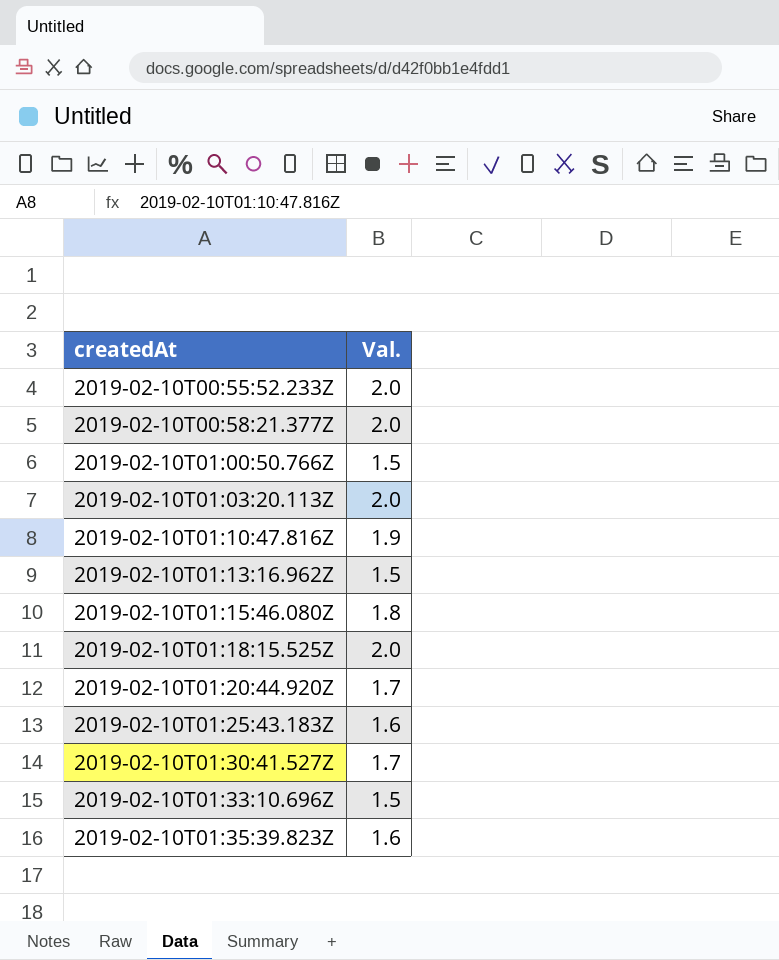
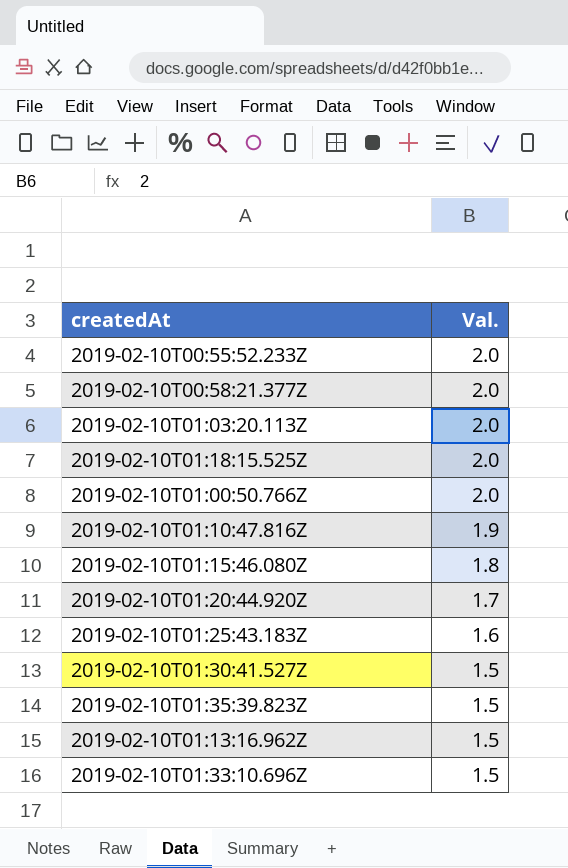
row order: createdAt ascending -> Val. descending
2019-02-10T01:00:50.766Z | Val.: 1.5 -> 2.0
2019-02-10T01:30:41.527Z | Val.: 1.7 -> 1.5
2019-02-10T01:35:39.823Z | Val.: 1.6 -> 1.5

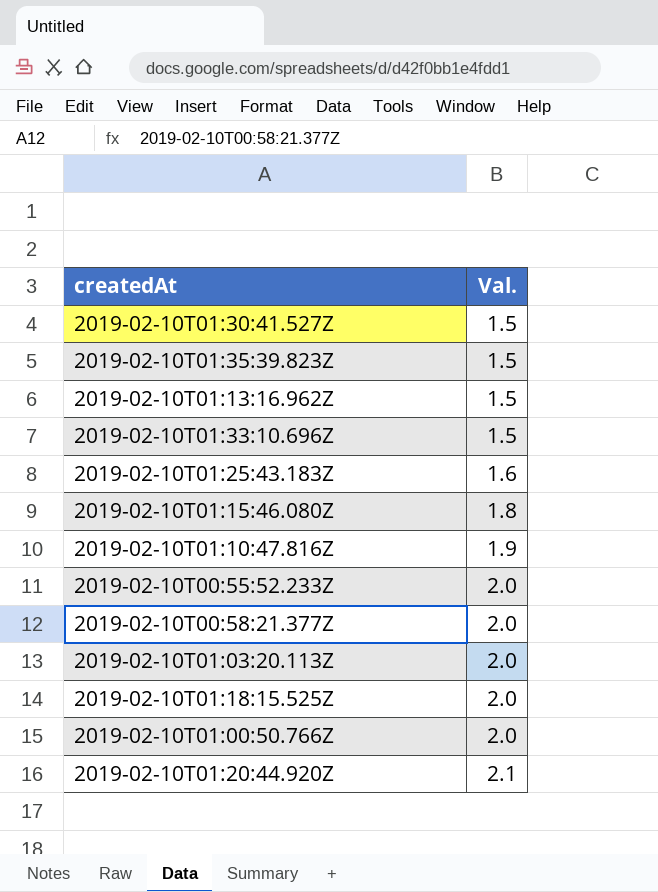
row order: Val. descending -> Val. ascending
2019-02-10T01:20:44.920Z | Val.: 1.7 -> 2.1

